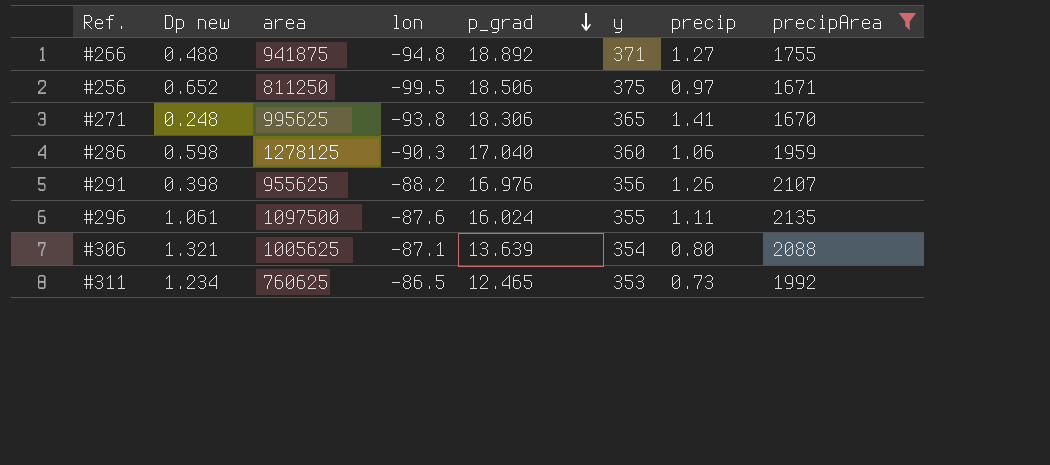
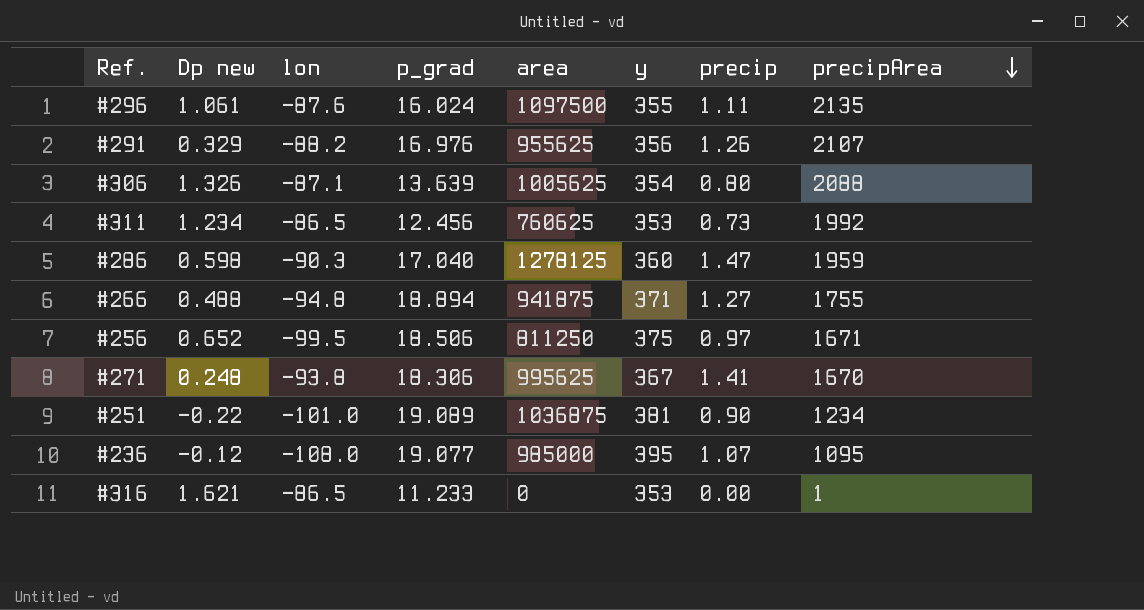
filter: precipArea >= 1670 -> none
row order: p_grad descending -> precipArea descending
column area | position: 3 -> 5
#291 | Dp new: 0.398 -> 0.329
#306 | Dp new: 1.321 -> 1.326
#311 | p_grad: 12.465 -> 12.456
#286 | precip: 1.06 -> 1.47
#266 | p_grad: 18.892 -> 18.894
#271 | y: 365 -> 367

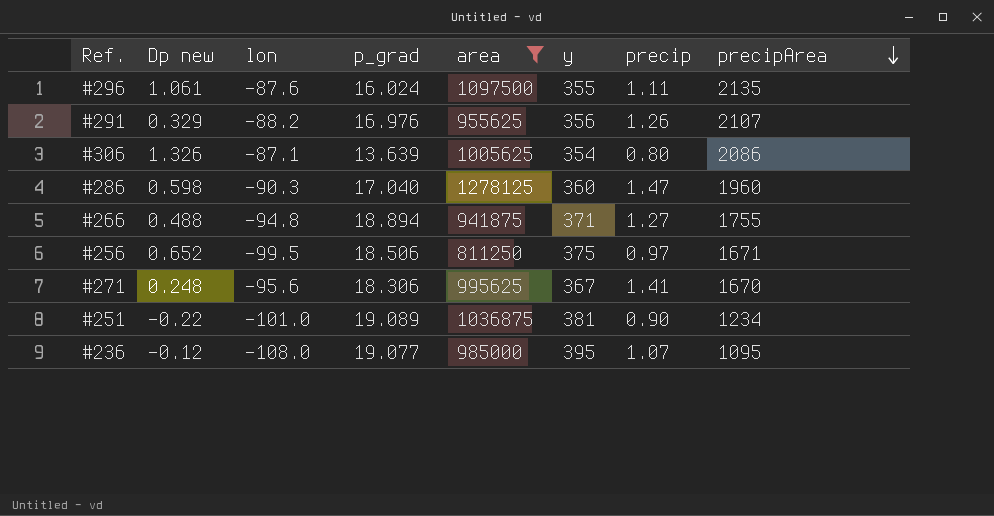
filter: none -> area >= 811250
#306 | precipArea: 2088 -> 2086
#286 | precipArea: 1959 -> 1960
#271 | lon: -93.8 -> -95.6

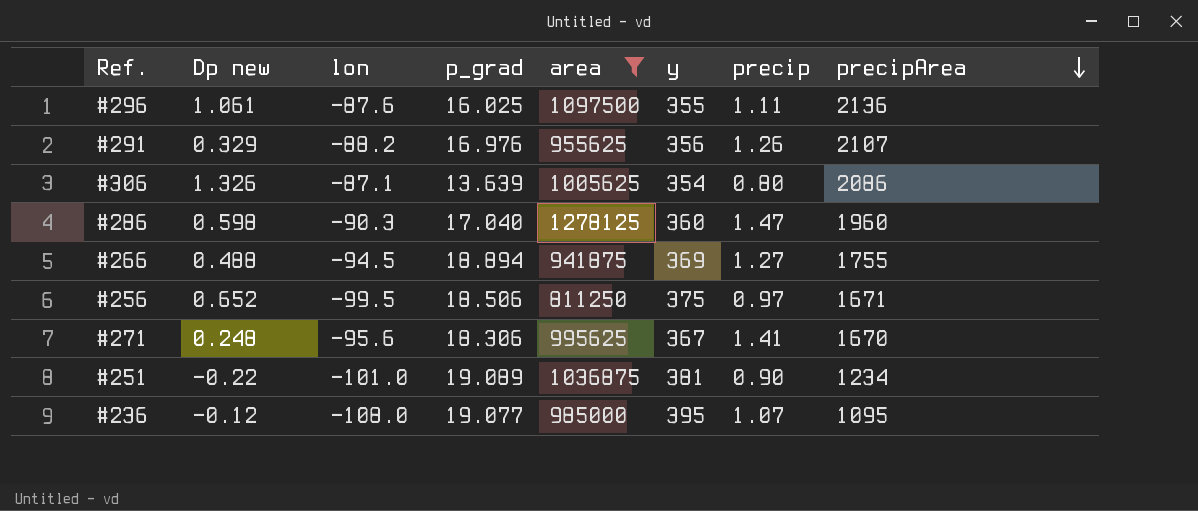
#296 | p_grad: 16.024 -> 16.025
#296 | precipArea: 2135 -> 2136
#266 | lon: -94.8 -> -94.5
#266 | y: 371 -> 369

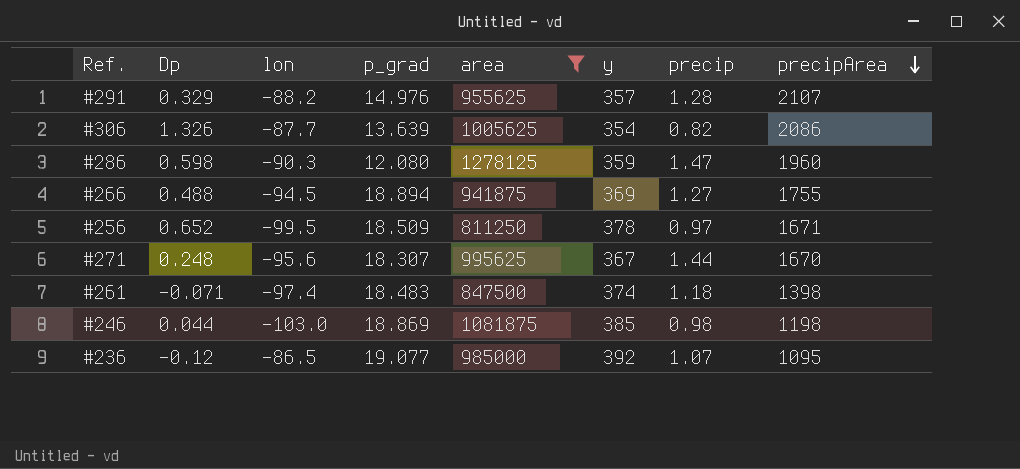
column name: Dp new -> Dp
row #296: 1.061 | -87.6 | 16.025 | 1097500 | 355 | 1.11 | 2136 -> none
row #251: -0.22 | -101.0 | 19.089 | 1036875 | 381 | 0.90 | 1234 -> none
#291 | p_grad: 16.976 -> 14.976
#291 | y: 356 -> 357
#291 | precip: 1.26 -> 1.28
#306 | lon: -87.1 -> -87.7
#306 | precip: 0.80 -> 0.82
#286 | p_grad: 17.040 -> 12.080
#286 | y: 360 -> 359
#256 | p_grad: 18.506 -> 18.509
#256 | y: 375 -> 378
#271 | p_grad: 18.306 -> 18.307
#271 | precip: 1.41 -> 1.44
row #261: none -> -0.071 | -97.4 | 18.483 | 847500 | 374 | 1.18 | 1398
row #246: none -> 0.044 | -103.0 | 18.869 | 1081875 | 385 | 0.98 | 1198
#236 | lon: -108.0 -> -86.5
#236 | y: 395 -> 392

